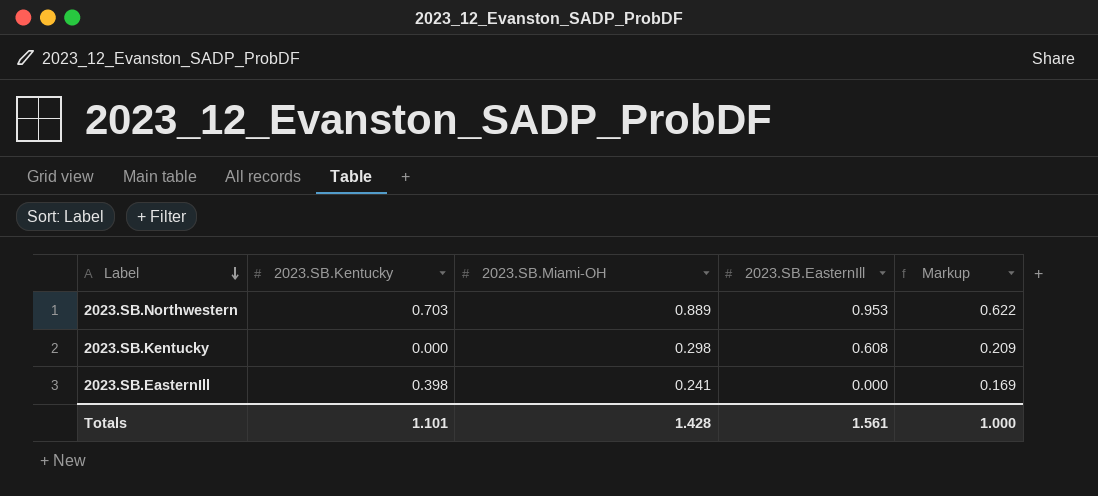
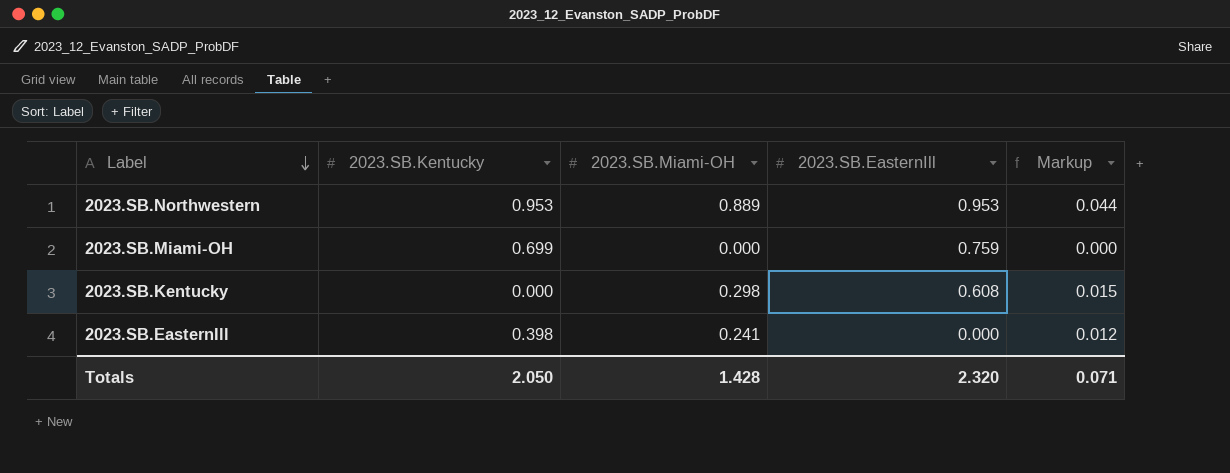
column Markup | formula: [2023.SB.Miami-OH] * 0.7 -> [2023.SB.Miami-OH] * 0.05
2023.SB.Northwestern | 2023.SB.Kentucky: 0.703 -> 0.953
row 2023.SB.Miami-OH: none -> 0.699 | 0.000 | 0.759 | 0.000
Totals | 2023.SB.Kentucky: 1.101 -> 2.050
Totals | 2023.SB.EasternIll: 1.561 -> 2.320
Totals | Markup: 1.000 -> 0.071

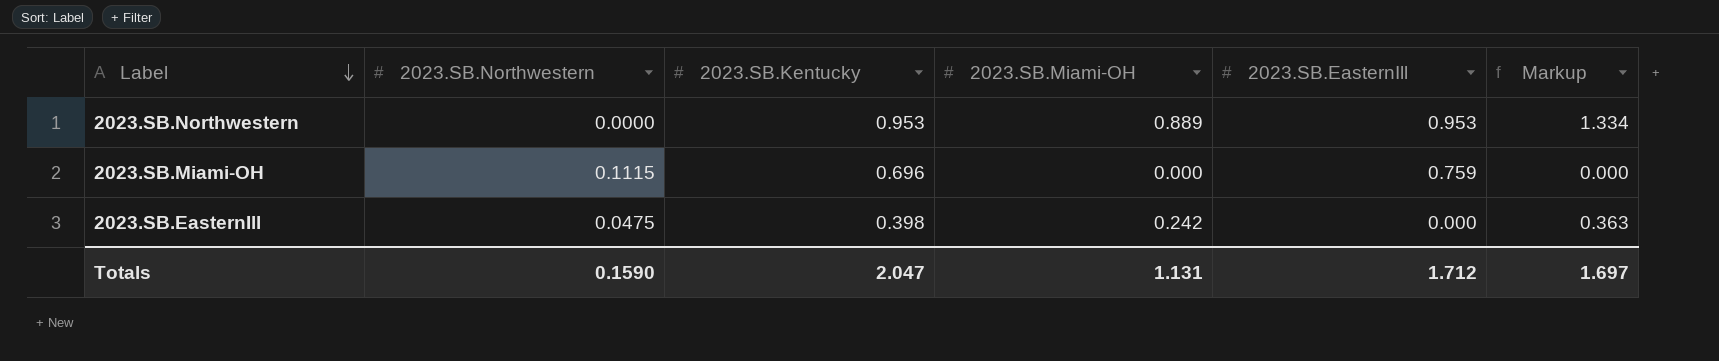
column 2023.SB.Northwestern | position: none -> 2
column Markup | formula: [2023.SB.Miami-OH] * 0.05 -> [2023.SB.Miami-OH] * 1.5
row 2023.SB.Kentucky: 0.000 | 0.298 | 0.608 | 0.015 -> none
2023.SB.Miami-OH | 2023.SB.Kentucky: 0.699 -> 0.696
2023.SB.EasternIll | 2023.SB.Miami-OH: 0.241 -> 0.242
Totals | 2023.SB.Kentucky: 2.050 -> 2.047
Totals | 2023.SB.Miami-OH: 1.428 -> 1.131
Totals | 2023.SB.EasternIll: 2.320 -> 1.712
Totals | Markup: 0.071 -> 1.697

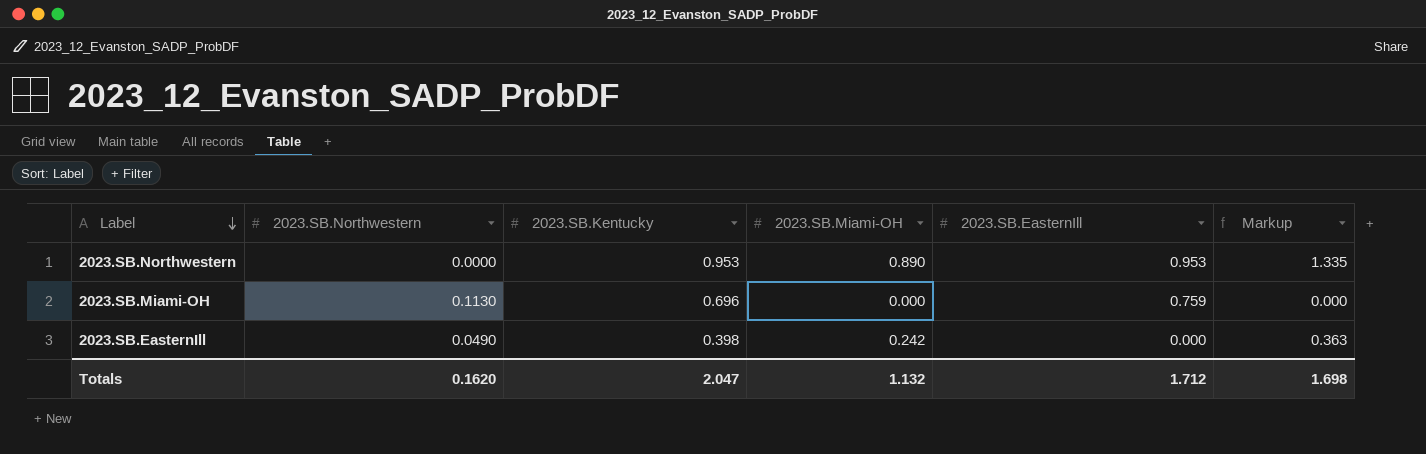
2023.SB.Northwestern | 2023.SB.Miami-OH: 0.889 -> 0.890
2023.SB.Northwestern | Markup: 1.334 -> 1.335
2023.SB.Miami-OH | 2023.SB.Northwestern: 0.1115 -> 0.1130
2023.SB.EasternIll | 2023.SB.Northwestern: 0.0475 -> 0.0490
Totals | 2023.SB.Northwestern: 0.1590 -> 0.1620
Totals | 2023.SB.Miami-OH: 1.131 -> 1.132
Totals | Markup: 1.697 -> 1.698

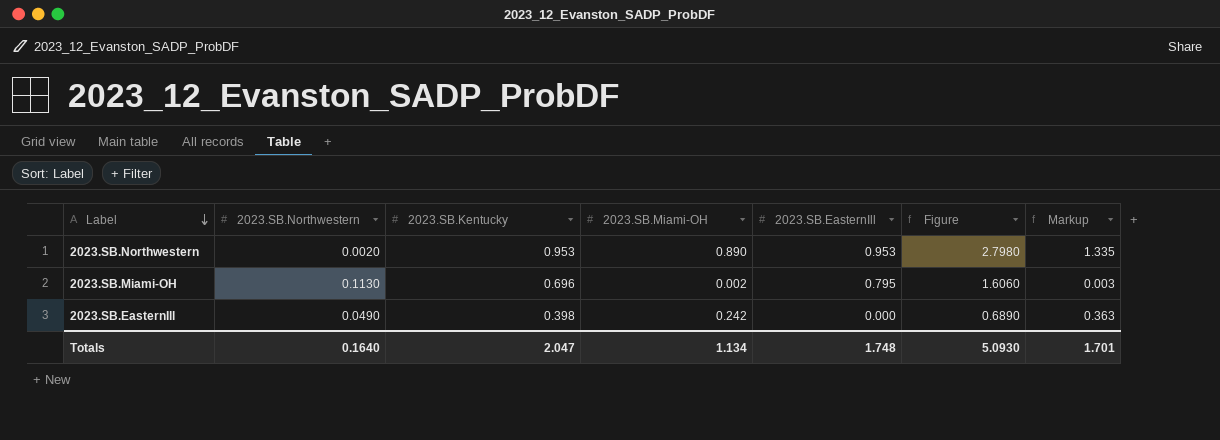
column Figure | formula: none -> [2023.SB.Northwestern] + [2023.SB.Kentucky] + [2023.SB.Miami-OH] + [2023.SB.EasternIll]
2023.SB.Northwestern | 2023.SB.Northwestern: 0.0000 -> 0.0020
2023.SB.Miami-OH | 2023.SB.Miami-OH: 0.000 -> 0.002
2023.SB.Miami-OH | 2023.SB.EasternIll: 0.759 -> 0.795
2023.SB.Miami-OH | Markup: 0.000 -> 0.003
Totals | 2023.SB.Northwestern: 0.1620 -> 0.1640
Totals | 2023.SB.Miami-OH: 1.132 -> 1.134
Totals | 2023.SB.EasternIll: 1.712 -> 1.748
Totals | Markup: 1.698 -> 1.701

